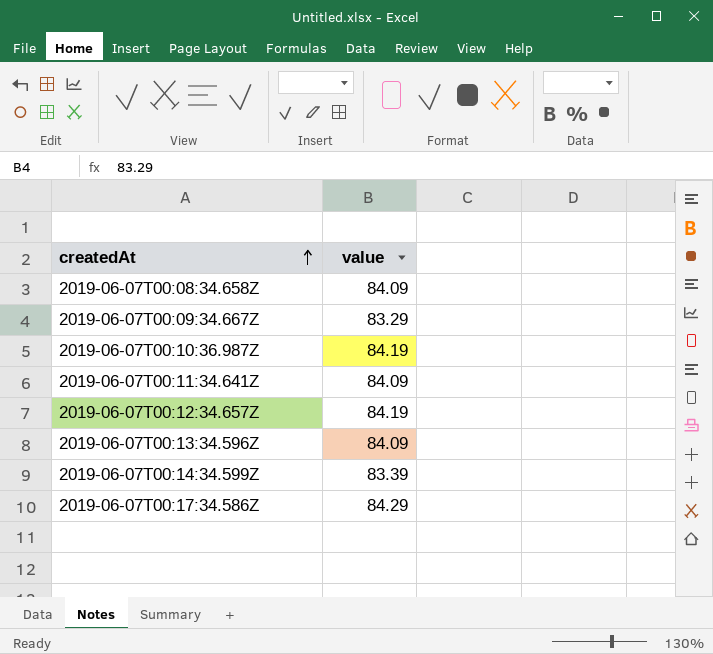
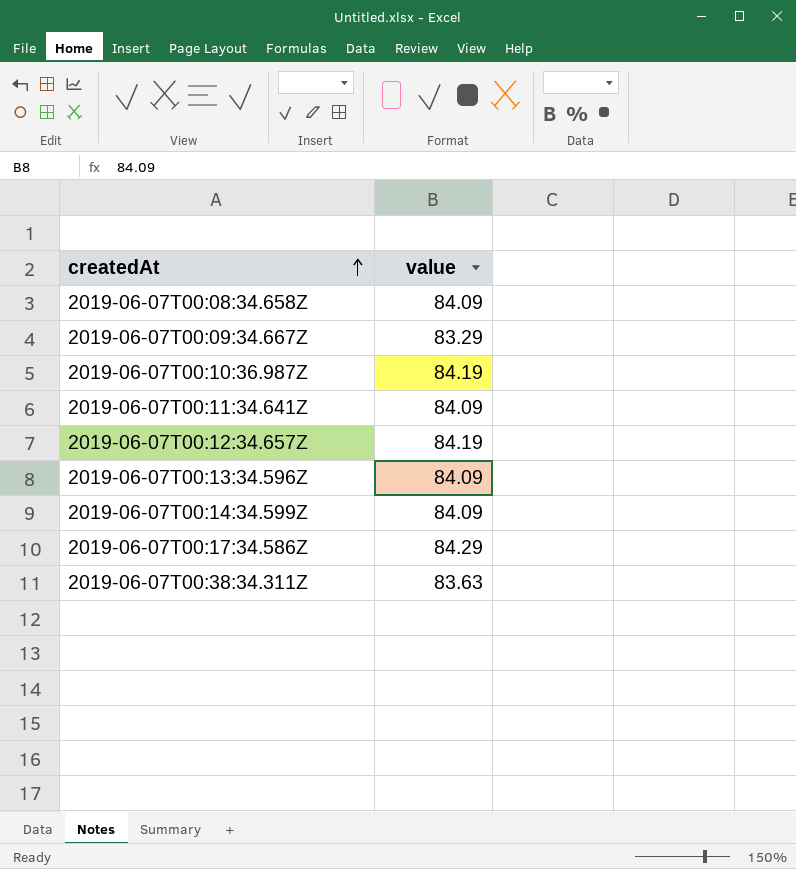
2019-06-07T00:14:34.599Z | value: 83.39 -> 84.09
row 2019-06-07T00:38:34.311Z: none -> 83.63

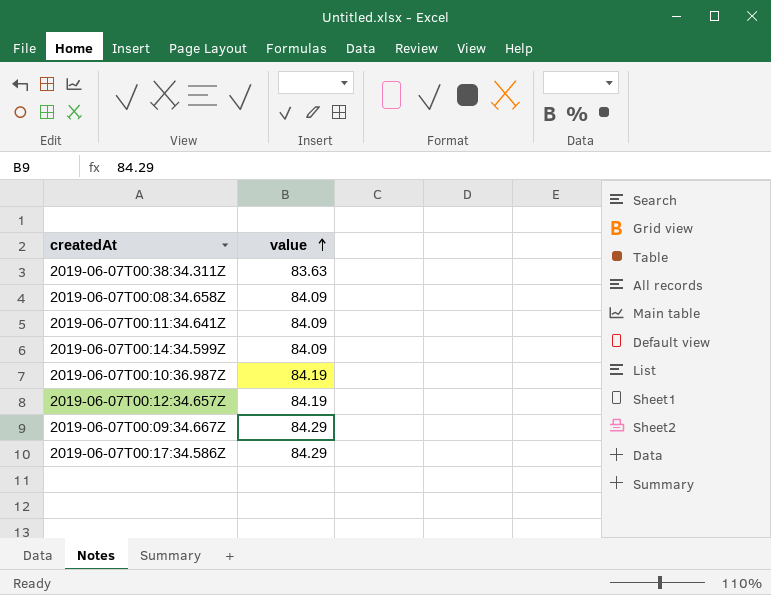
row order: createdAt ascending -> value ascending
row 2019-06-07T00:13:34.596Z: 84.09 -> none
2019-06-07T00:09:34.667Z | value: 83.29 -> 84.29

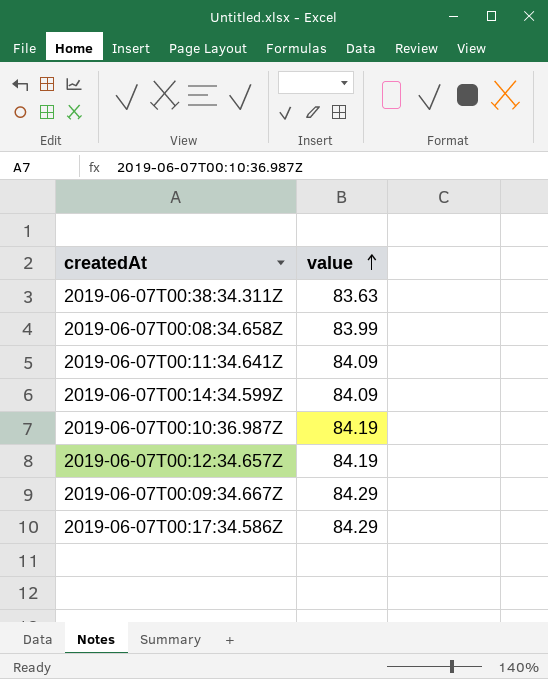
2019-06-07T00:08:34.658Z | value: 84.09 -> 83.99

